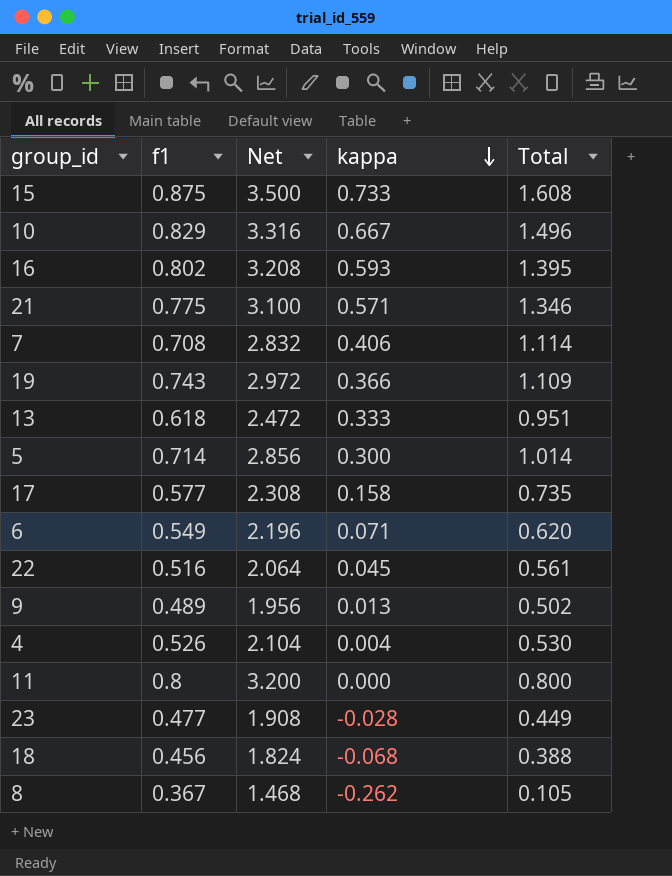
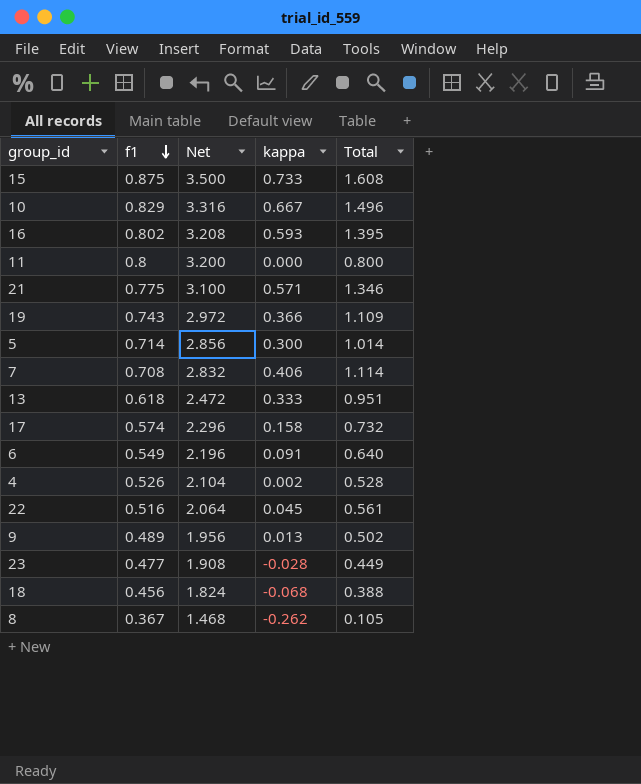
row order: kappa descending -> f1 descending
17 | f1: 0.577 -> 0.574
17 | Net: 2.308 -> 2.296
17 | Total: 0.735 -> 0.732
6 | kappa: 0.071 -> 0.091
6 | Total: 0.620 -> 0.640
4 | kappa: 0.004 -> 0.002
4 | Total: 0.530 -> 0.528

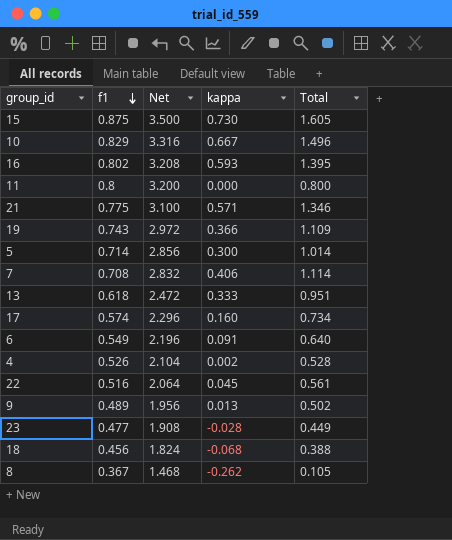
15 | kappa: 0.733 -> 0.730
15 | Total: 1.608 -> 1.605
17 | kappa: 0.158 -> 0.160
17 | Total: 0.732 -> 0.734

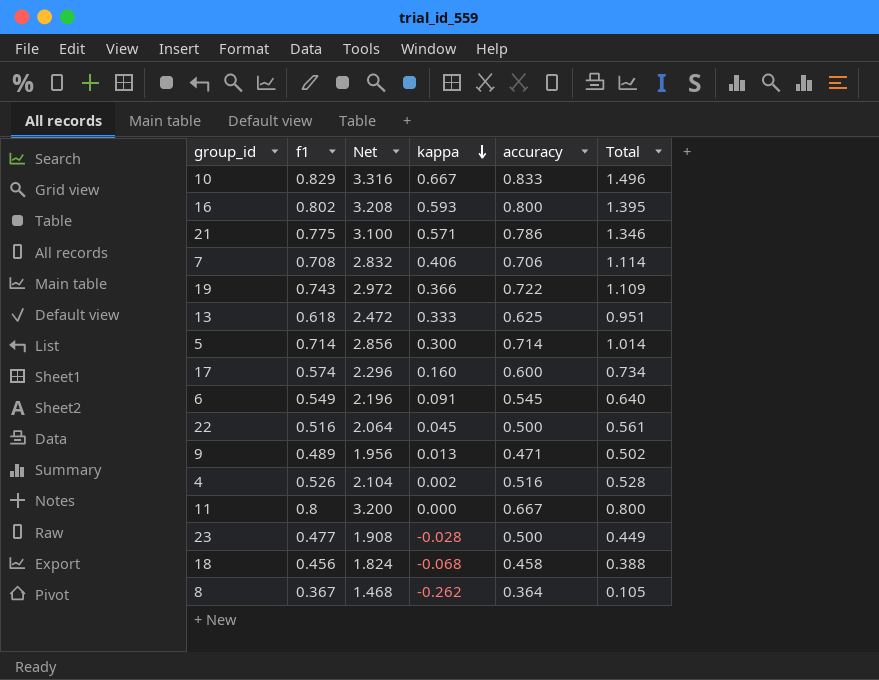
row order: f1 descending -> kappa descending
column accuracy | position: none -> 5
row 15: 0.875 | 3.500 | 0.730 | 1.605 -> none

